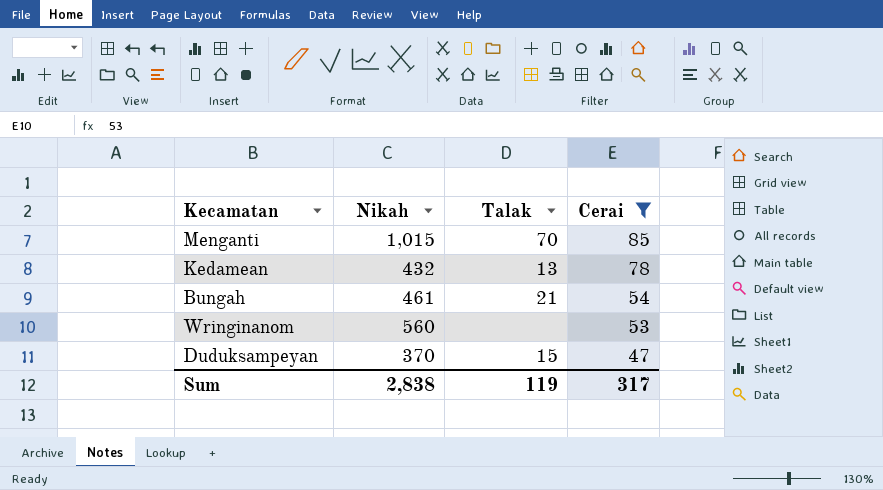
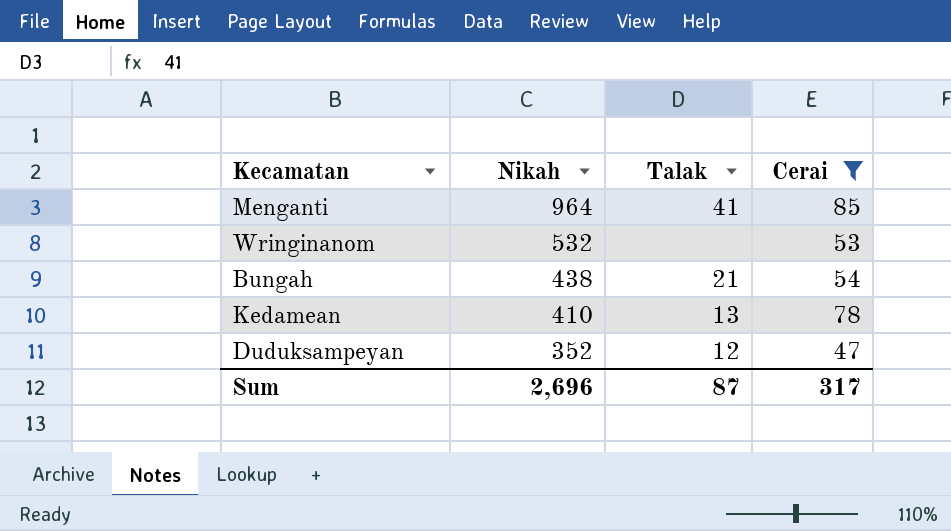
row order: Cerai descending -> Nikah descending
Menganti | Nikah: 1,015 -> 964
Menganti | Talak: 70 -> 41
Wringinanom | Nikah: 560 -> 532
Bungah | Nikah: 461 -> 438
Kedamean | Nikah: 432 -> 410
Duduksampeyan | Nikah: 370 -> 352
Duduksampeyan | Talak: 15 -> 12
Sum | Nikah: 2,838 -> 2,696
Sum | Talak: 119 -> 87

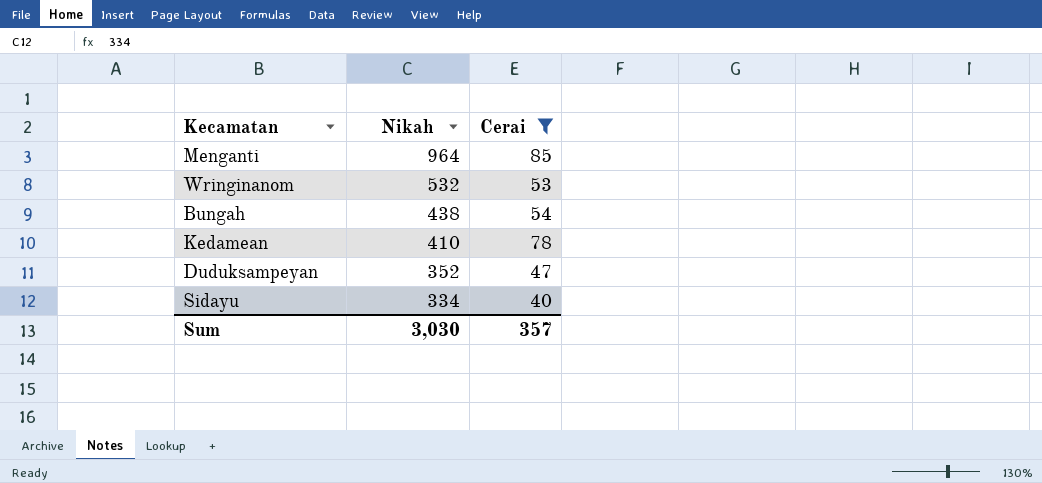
column Talak | position: 3 -> none
row Sidayu: none -> 334 | 40
Sum | Nikah: 2,696 -> 3,030
Sum | Cerai: 317 -> 357

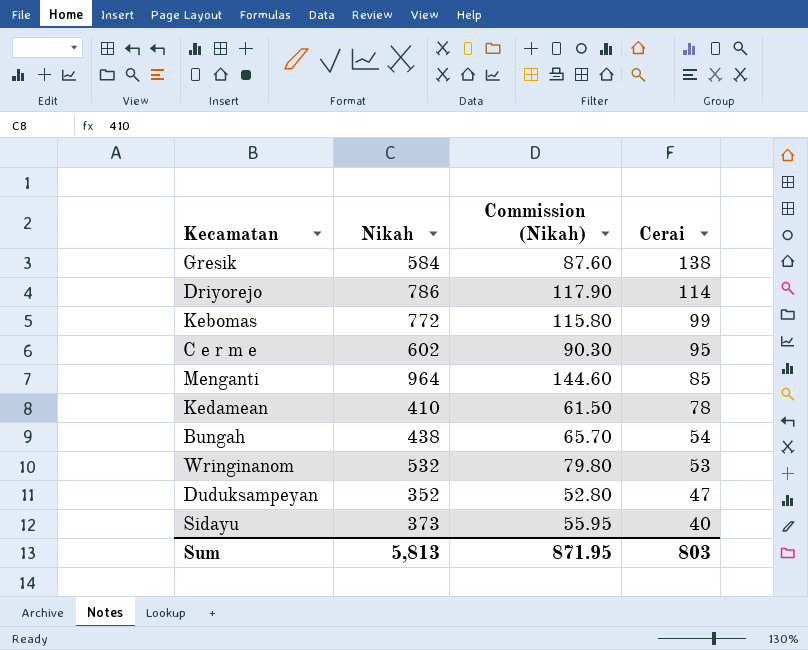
filter: Cerai <= 85 -> none
row order: Nikah descending -> Cerai descending
column Commission (Nikah) | formula: none -> [Nikah] * 0.15
Sidayu | Nikah: 334 -> 373
Sum | Nikah: 3,030 -> 5,813
Sum | Cerai: 357 -> 803

